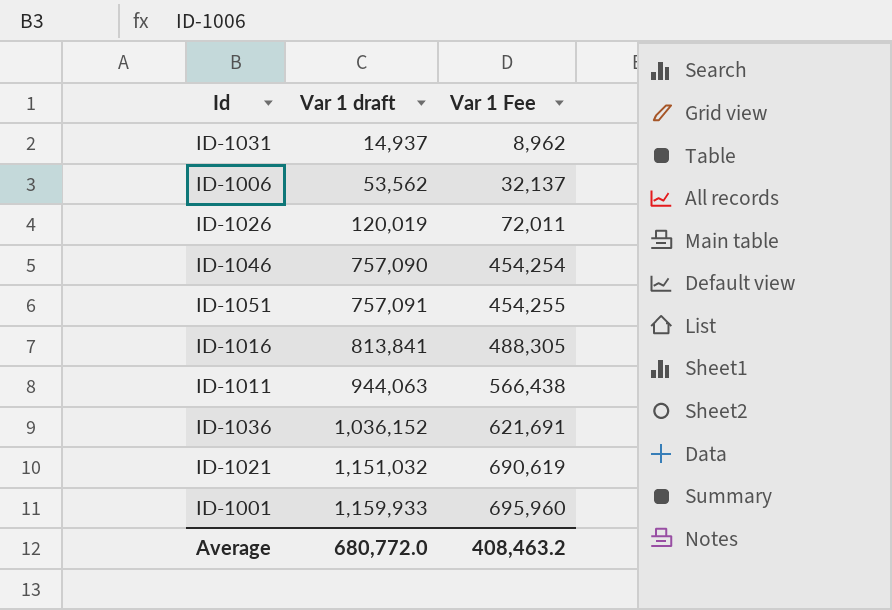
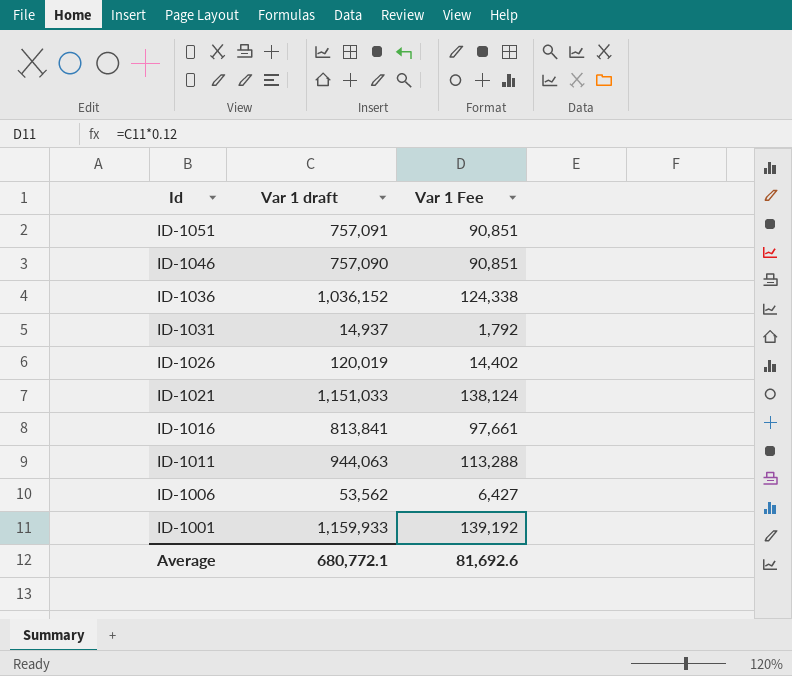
row order: Var 1 draft ascending -> Id descending
column Var 1 Fee | formula: [Var 1 draft] * 0.6 -> [Var 1 draft] * 0.12
ID-1021 | Var 1 draft: 1,151,032 -> 1,151,033
Average | Var 1 draft: 680,772.0 -> 680,772.1
Average | Var 1 Fee: 408,463.2 -> 81,692.6

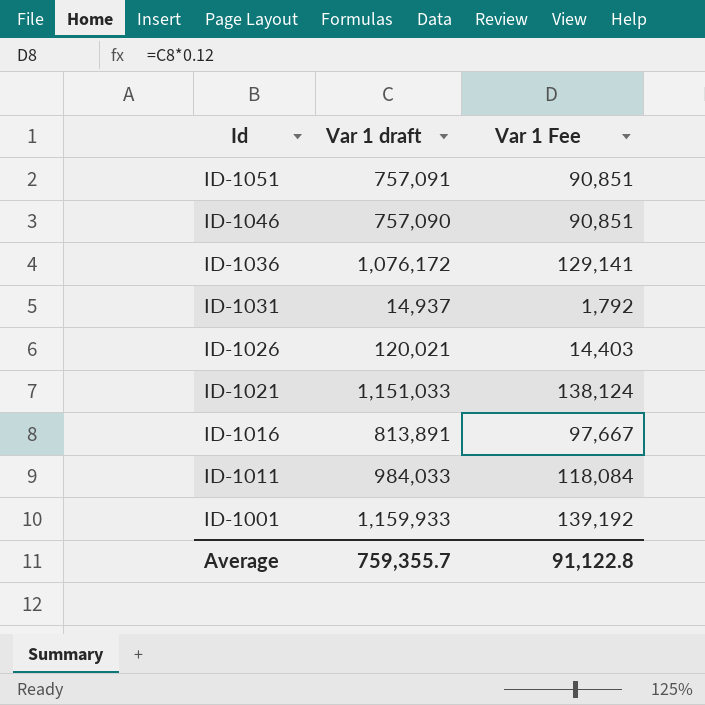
row ID-1006: 53,562 | 6,427 -> none
ID-1036 | Var 1 draft: 1,036,152 -> 1,076,172
ID-1036 | Var 1 Fee: 124,338 -> 129,141
ID-1026 | Var 1 draft: 120,019 -> 120,021
ID-1026 | Var 1 Fee: 14,402 -> 14,403
ID-1016 | Var 1 draft: 813,841 -> 813,891
ID-1016 | Var 1 Fee: 97,661 -> 97,667
ID-1011 | Var 1 draft: 944,063 -> 984,033
ID-1011 | Var 1 Fee: 113,288 -> 118,084
Average | Var 1 draft: 680,772.1 -> 759,355.7
Average | Var 1 Fee: 81,692.6 -> 91,122.8

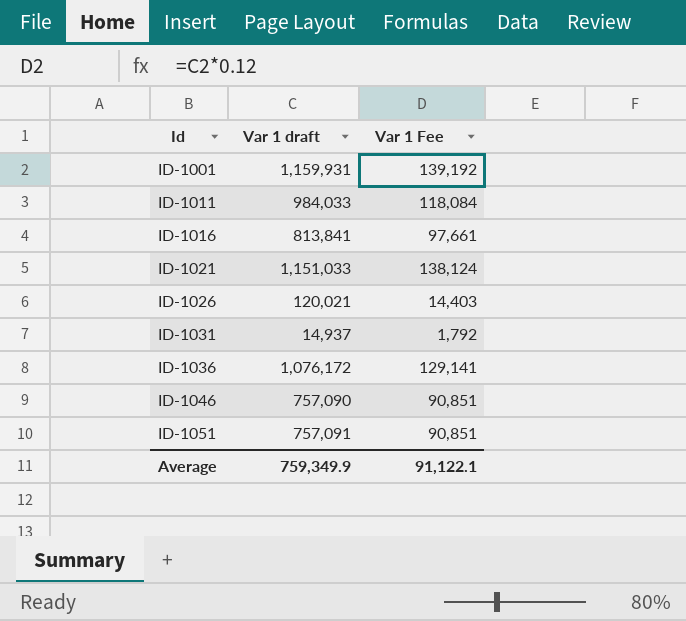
row order: Id descending -> Id ascending
ID-1001 | Var 1 draft: 1,159,933 -> 1,159,931
ID-1016 | Var 1 draft: 813,891 -> 813,841
ID-1016 | Var 1 Fee: 97,667 -> 97,661
Average | Var 1 draft: 759,355.7 -> 759,349.9
Average | Var 1 Fee: 91,122.8 -> 91,122.1

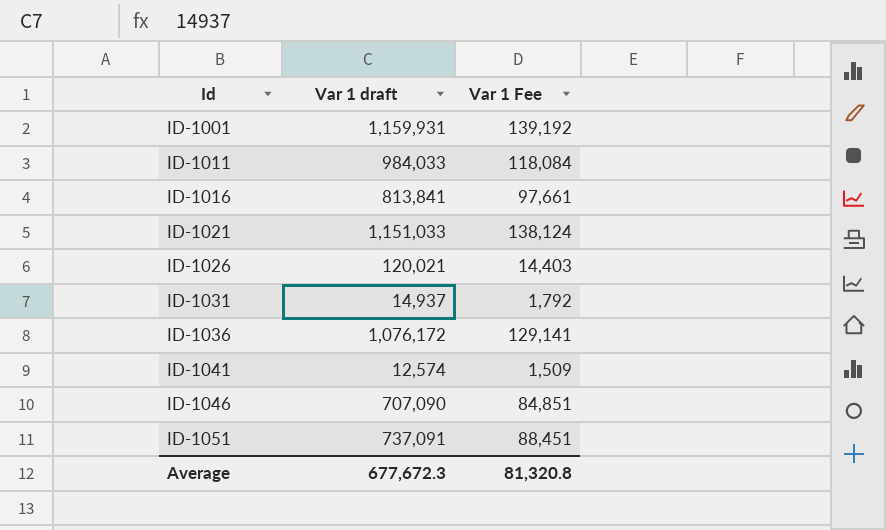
row ID-1041: none -> 12,574 | 1,509
ID-1046 | Var 1 draft: 757,090 -> 707,090
ID-1046 | Var 1 Fee: 90,851 -> 84,851
ID-1051 | Var 1 draft: 757,091 -> 737,091
ID-1051 | Var 1 Fee: 90,851 -> 88,451
Average | Var 1 draft: 759,349.9 -> 677,672.3
Average | Var 1 Fee: 91,122.1 -> 81,320.8

